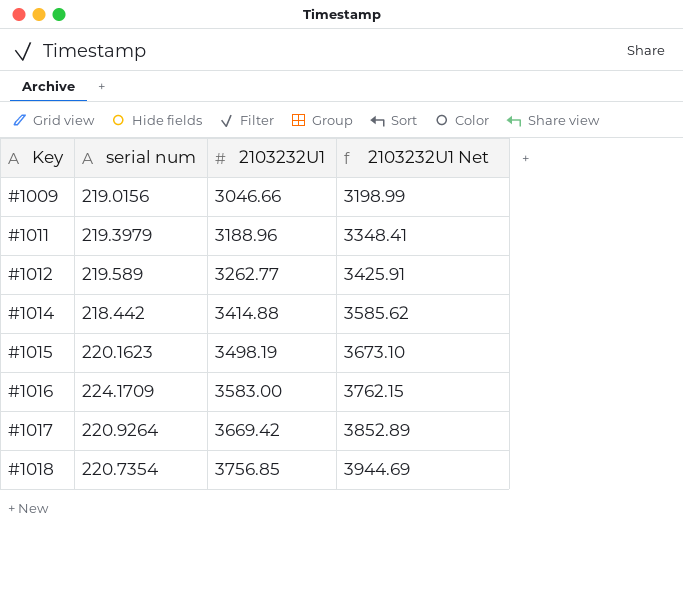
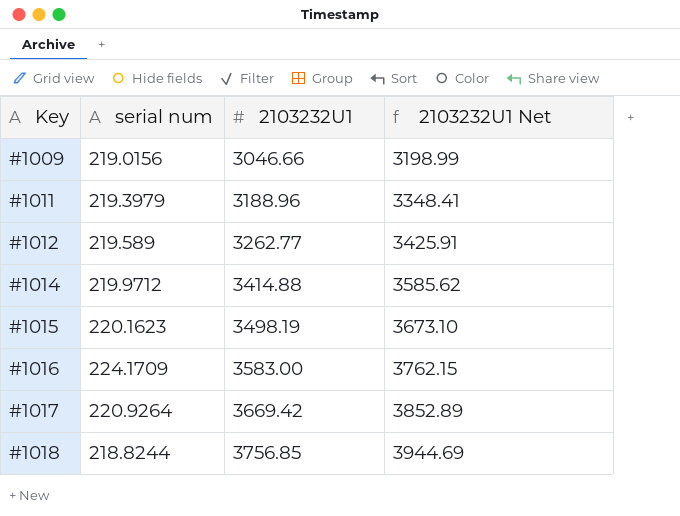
#1014 | serial num: 218.442 -> 219.9712
#1018 | serial num: 220.7354 -> 218.8244

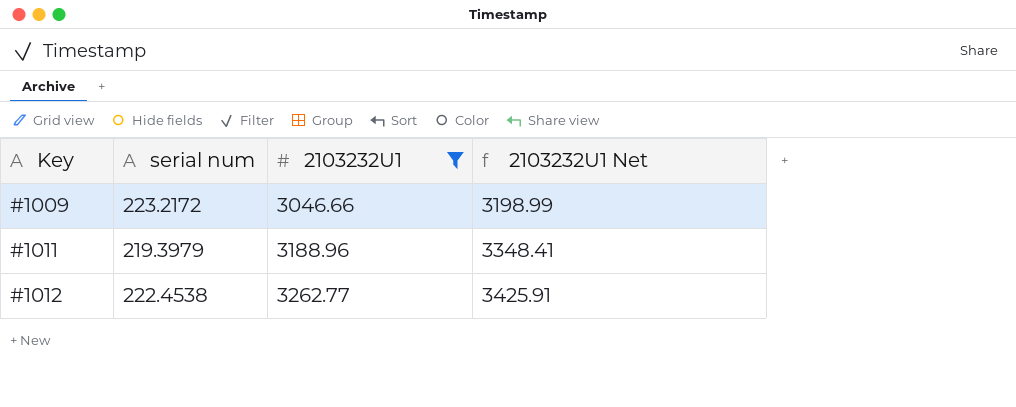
filter: none -> 2103232U1 <= 3262.77
#1009 | serial num: 219.0156 -> 223.2172
#1012 | serial num: 219.589 -> 222.4538

